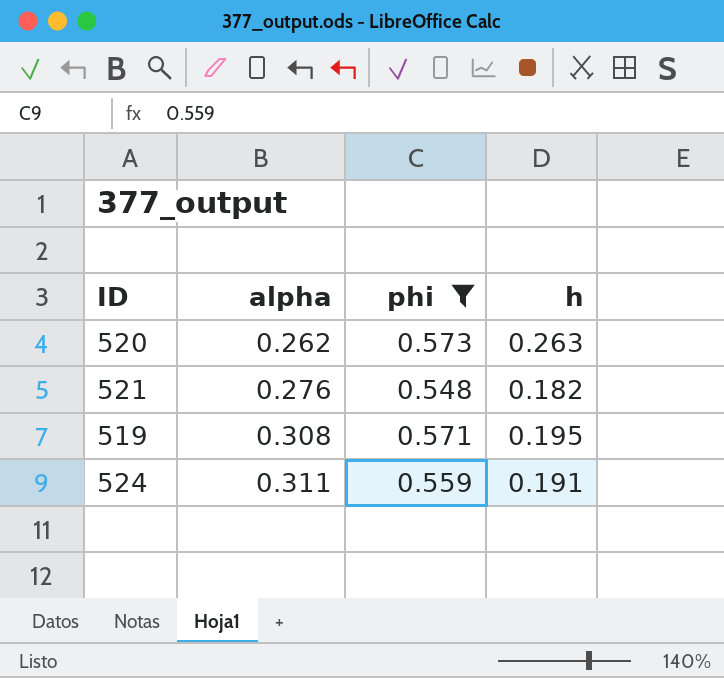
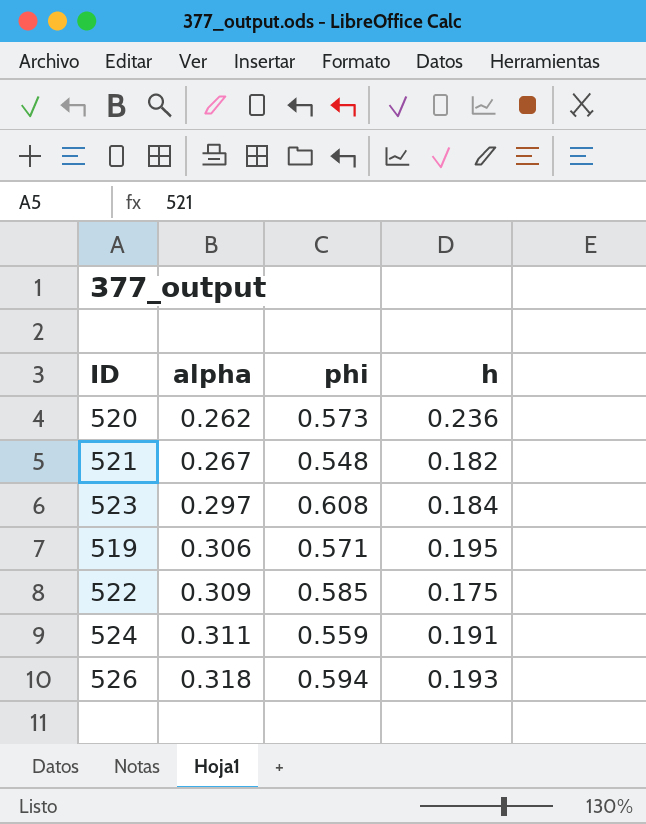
filter: phi <= 0.573 -> none
520 | h: 0.263 -> 0.236
521 | alpha: 0.276 -> 0.267
519 | alpha: 0.308 -> 0.306

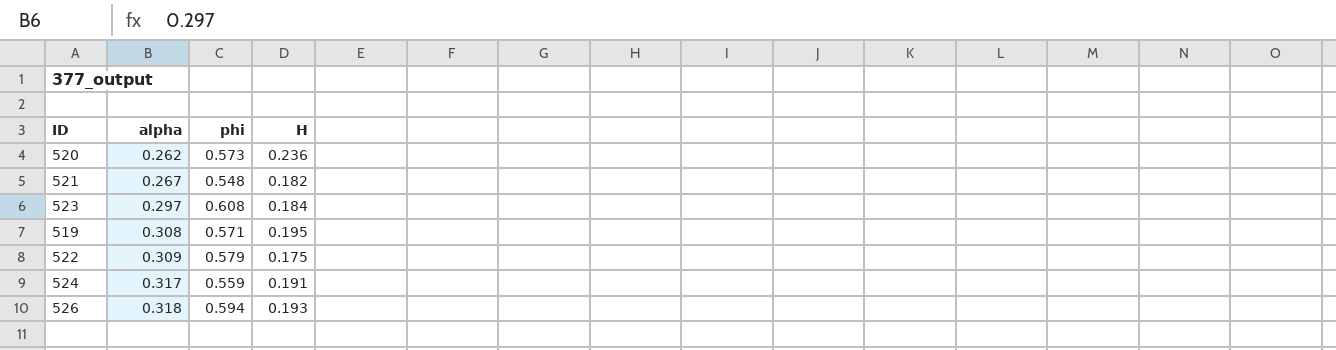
column name: h -> H
519 | alpha: 0.306 -> 0.308
522 | phi: 0.585 -> 0.579
524 | alpha: 0.311 -> 0.317

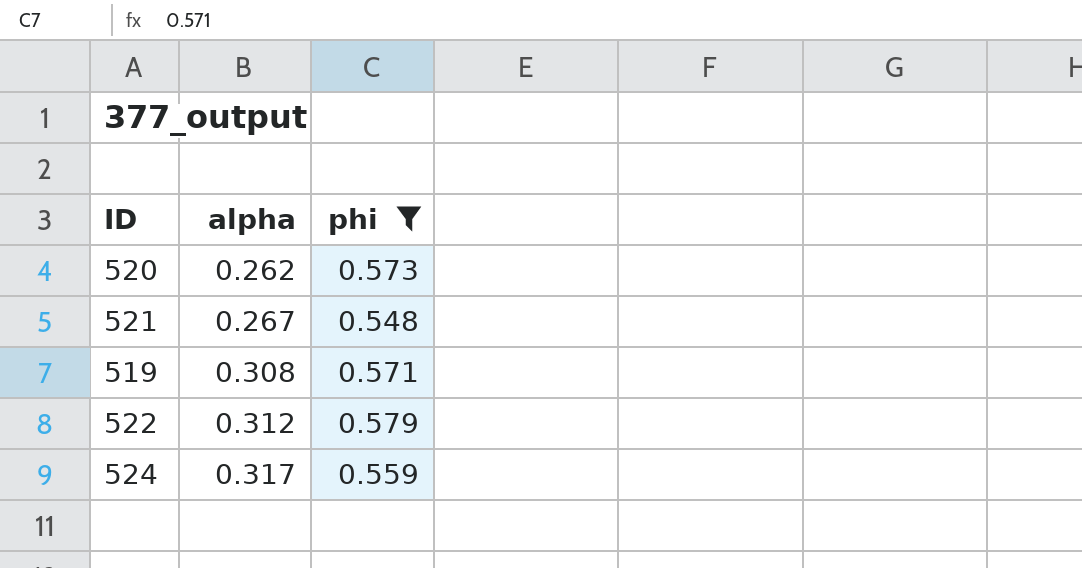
filter: none -> phi <= 0.579
column H | position: 4 -> none
522 | alpha: 0.309 -> 0.312

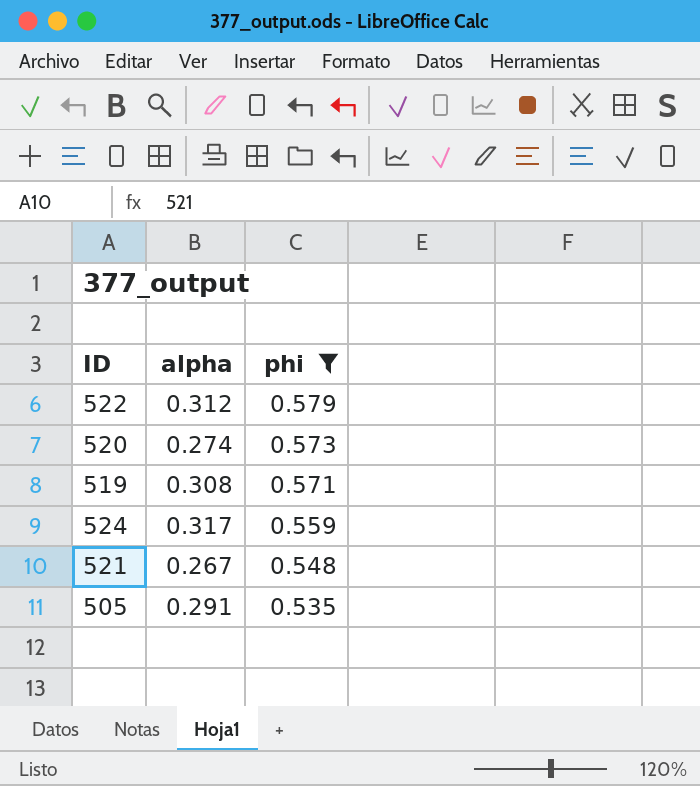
row order: alpha ascending -> phi descending
520 | alpha: 0.262 -> 0.274
row 505: none -> 0.291 | 0.535

